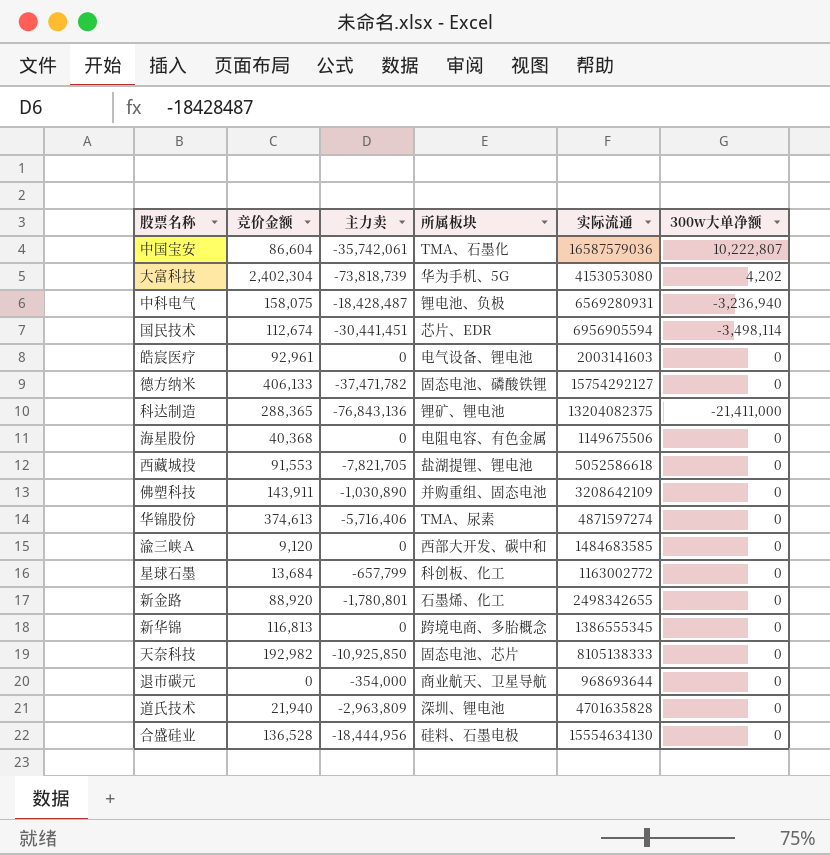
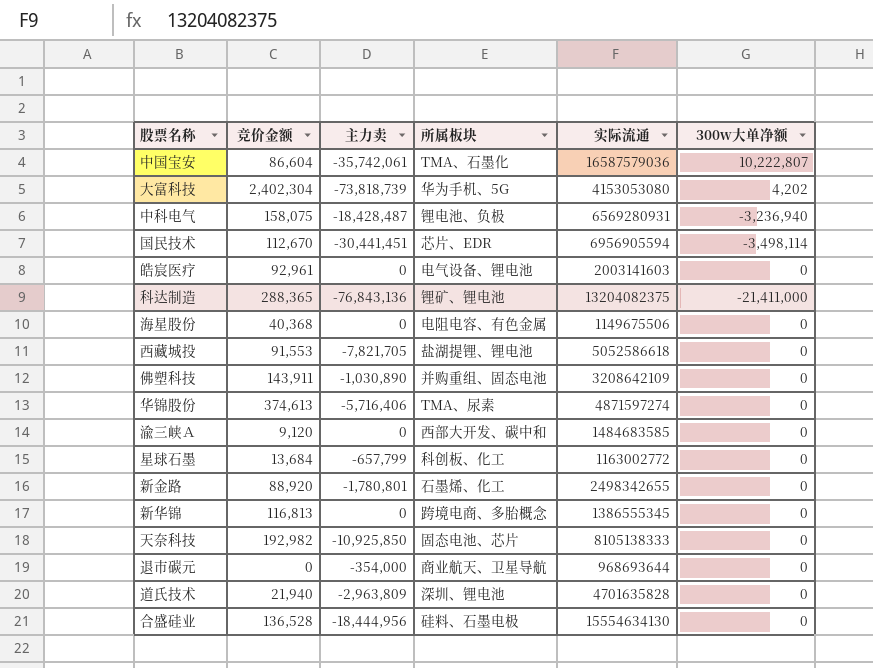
row 德方纳米: 406,133 | -37,471,782 | 固态电池、磷酸铁锂 | 15754292127 | 0 -> none
国民技术 | 竞价金额: 112,674 -> 112,670

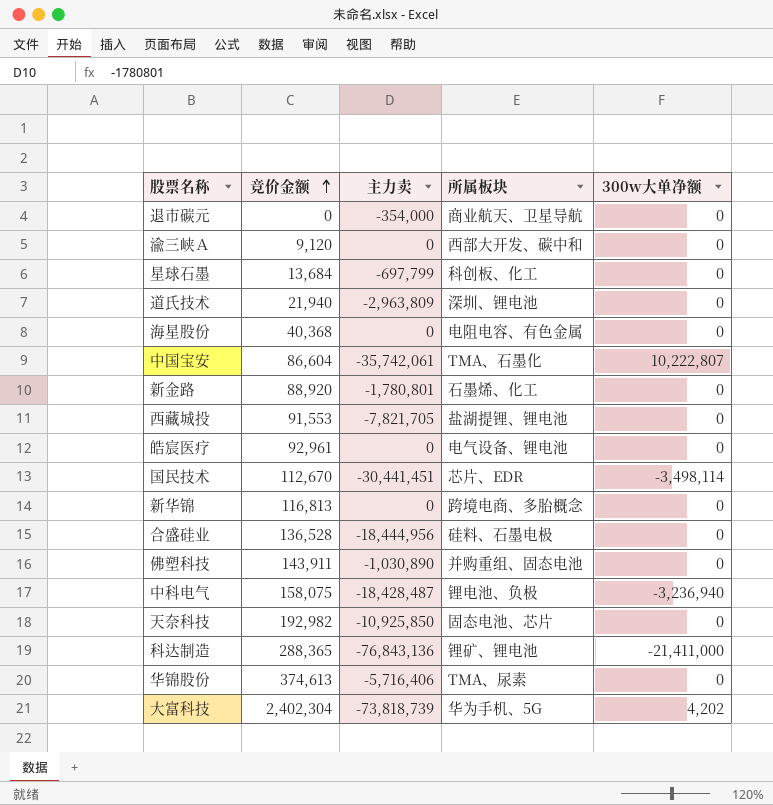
row order: none -> 竞价金额 ascending
column 实际流通 | position: 5 -> none
星球石墨 | 主力卖: -657,799 -> -697,799

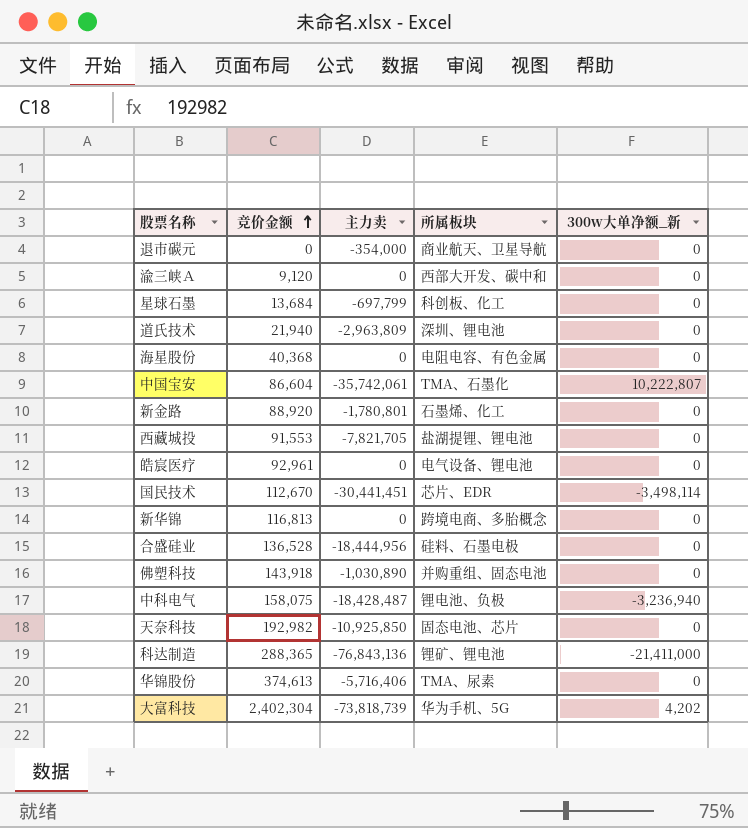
column name: 300w大单净额 -> 300w大单净额_新
佛塑科技 | 竞价金额: 143,911 -> 143,918

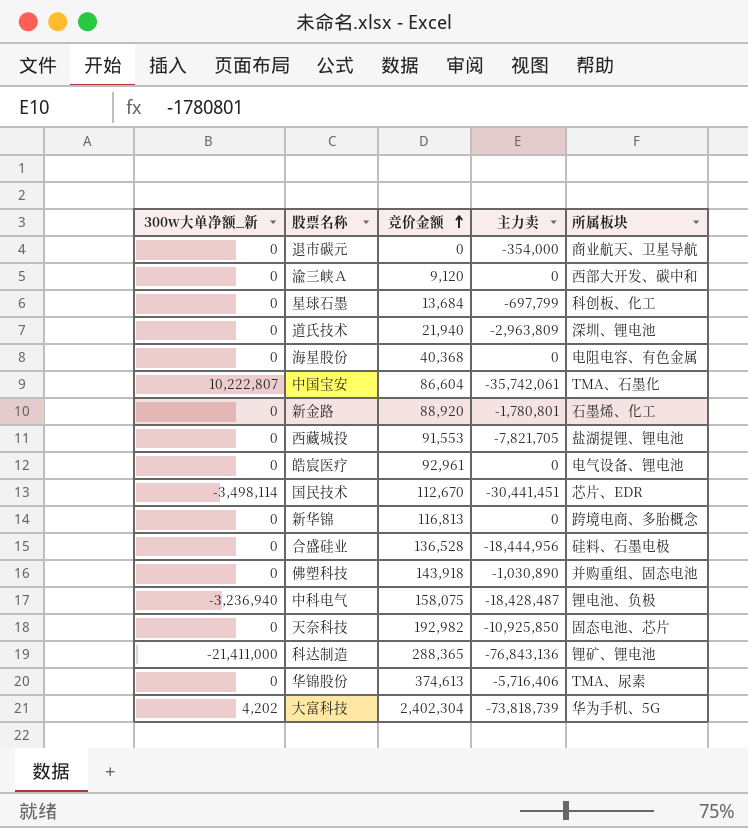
column 300w大单净额_新 | position: 5 -> 1

